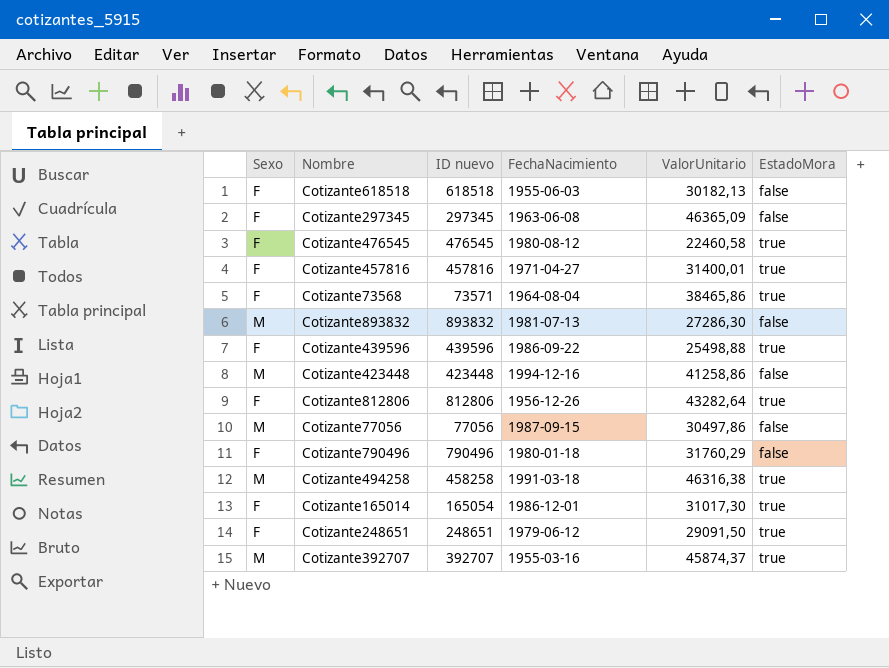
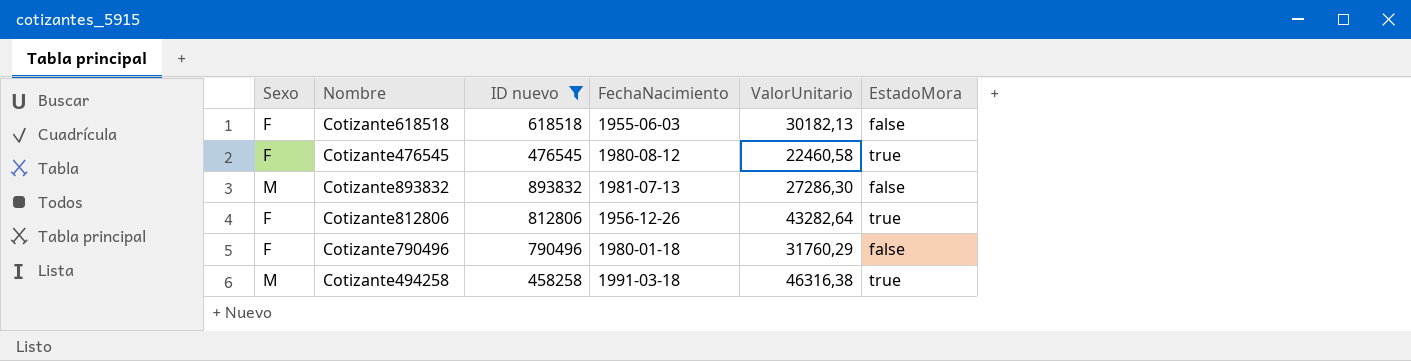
filter: none -> ID nuevo >= 458258

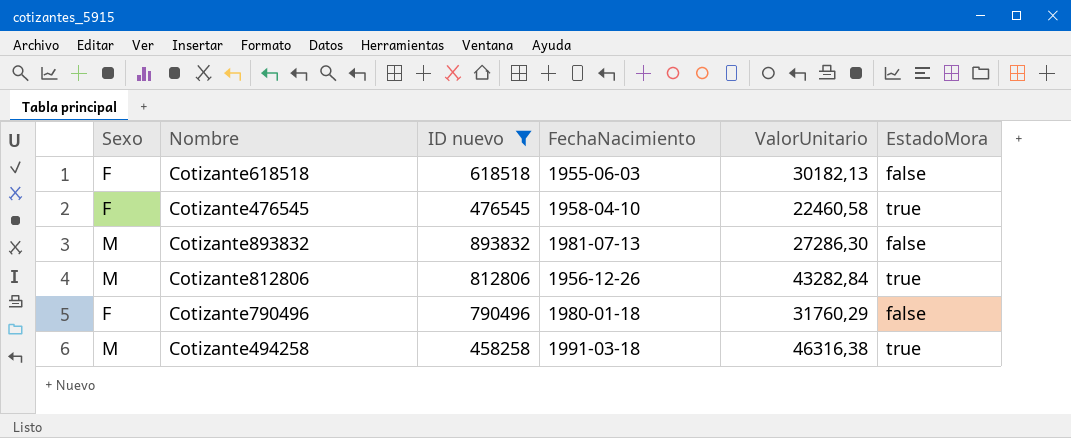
Cotizante476545 | FechaNacimiento: 1980-08-12 -> 1958-04-10
Cotizante812806 | Sexo: F -> M
Cotizante812806 | ValorUnitario: 43282,64 -> 43282,84

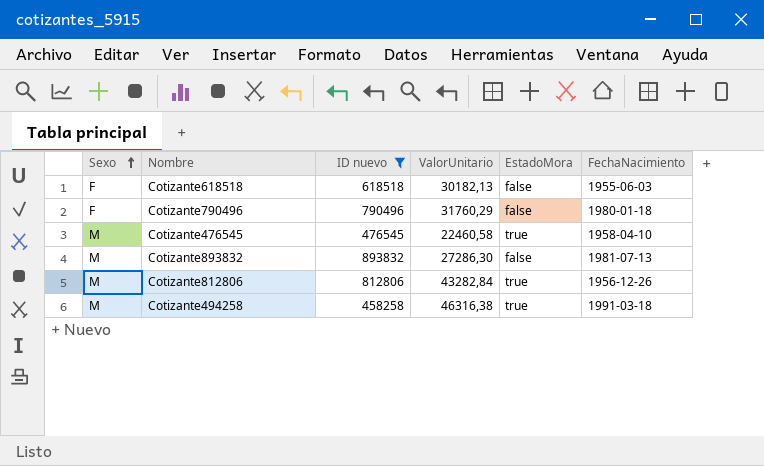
row order: none -> Sexo ascending
column FechaNacimiento | position: 4 -> 6
Cotizante476545 | Sexo: F -> M

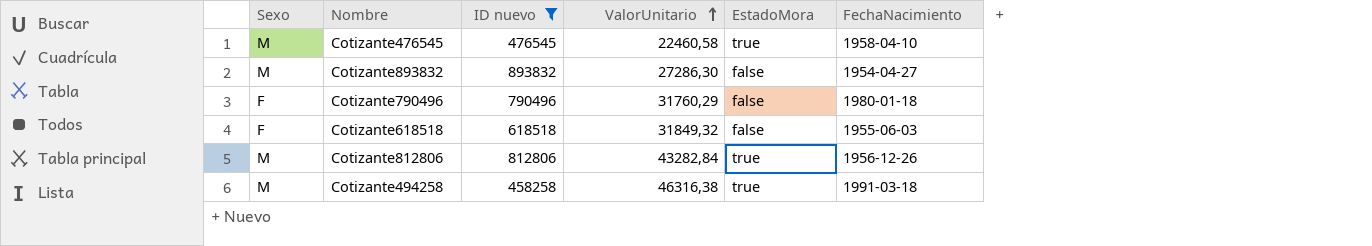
row order: Sexo ascending -> ValorUnitario ascending
Cotizante893832 | FechaNacimiento: 1981-07-13 -> 1954-04-27
Cotizante618518 | ValorUnitario: 30182,13 -> 31849,32

